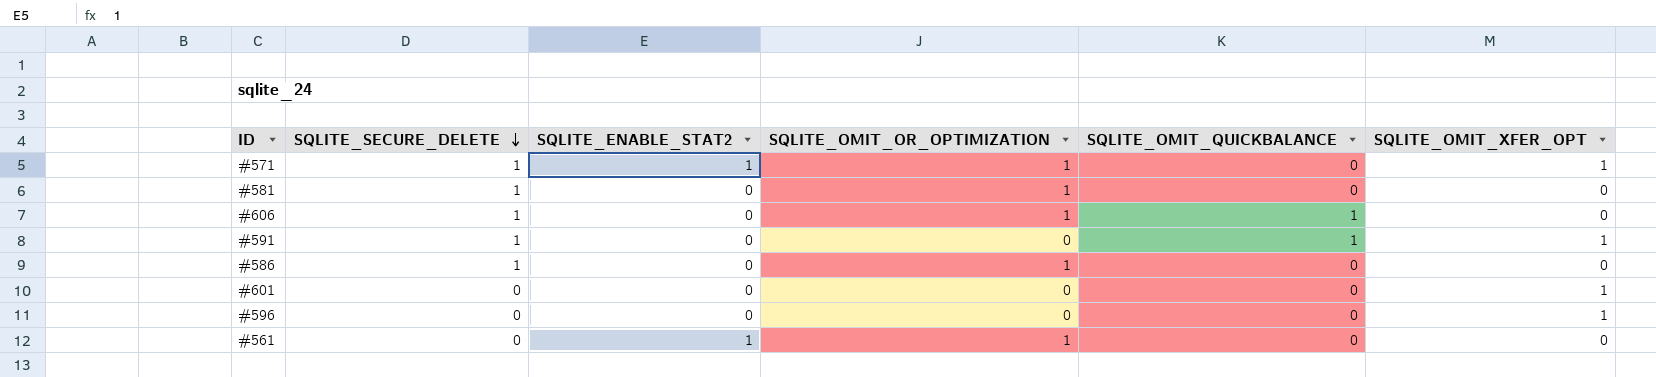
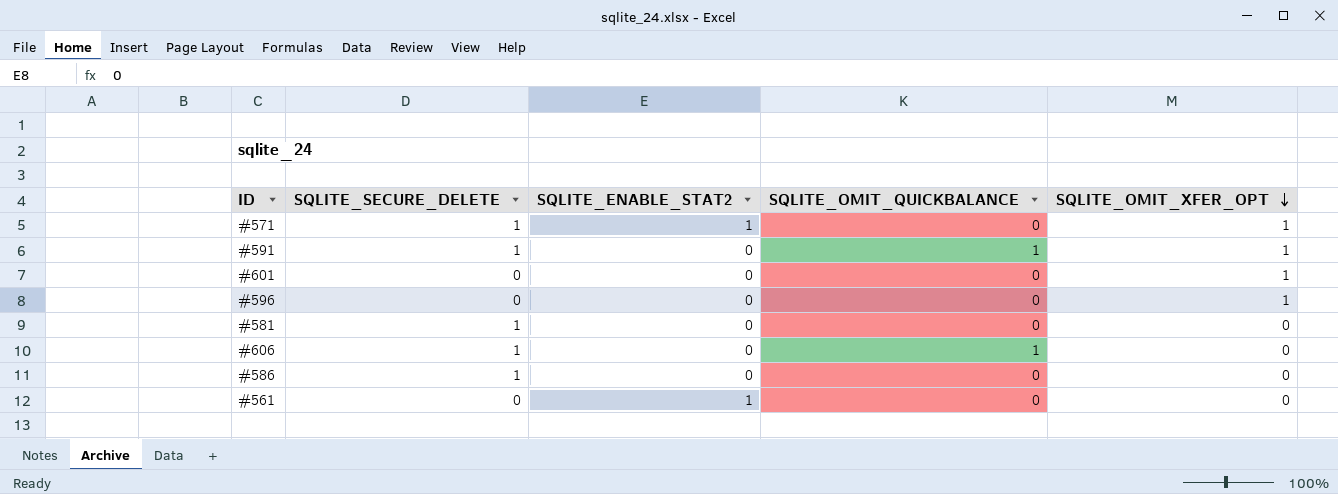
row order: SQLITE_SECURE_DELETE descending -> SQLITE_OMIT_XFER_OPT descending
column SQLITE_OMIT_OR_OPTIMIZATION | position: 4 -> none

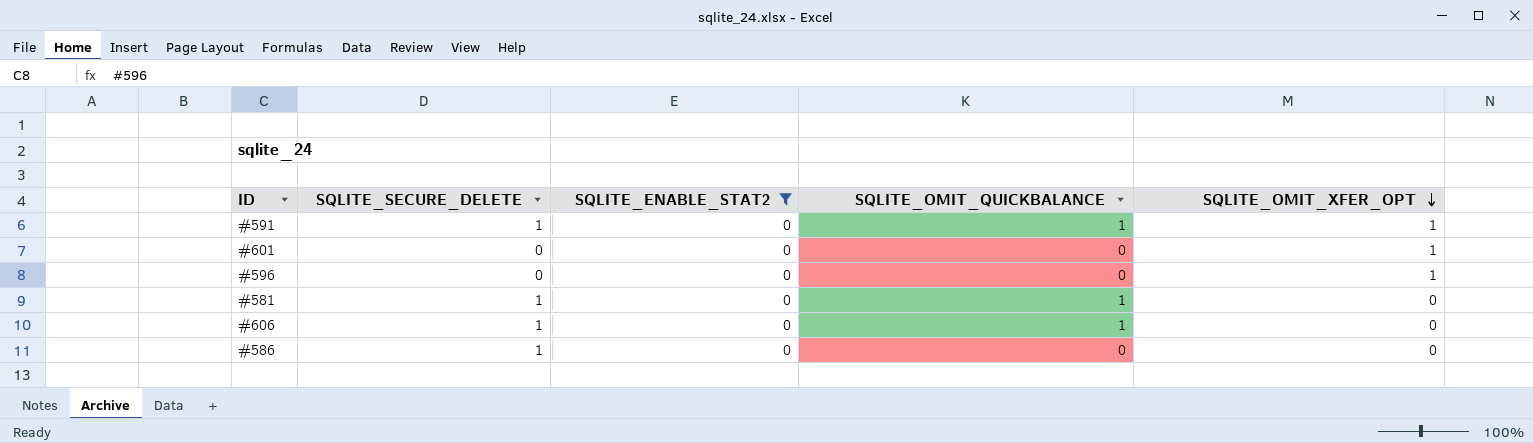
filter: none -> SQLITE_ENABLE_STAT2 = 0
#581 | SQLITE_OMIT_QUICKBALANCE: 0 -> 1

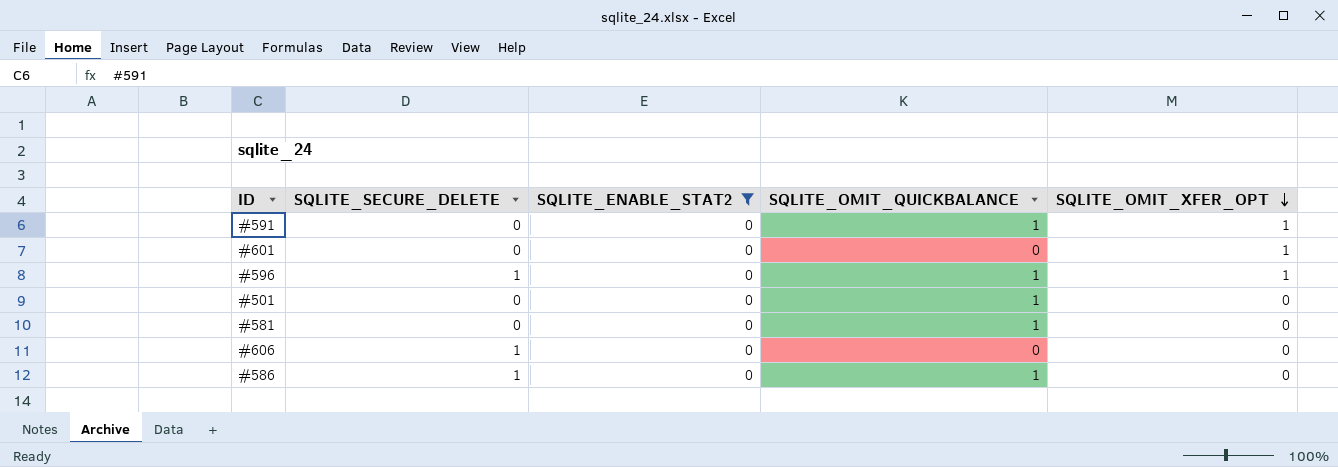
#591 | SQLITE_SECURE_DELETE: 1 -> 0
#596 | SQLITE_SECURE_DELETE: 0 -> 1
#596 | SQLITE_OMIT_QUICKBALANCE: 0 -> 1
row #501: none -> 0 | 0 | 1 | 0
#581 | SQLITE_SECURE_DELETE: 1 -> 0
#606 | SQLITE_OMIT_QUICKBALANCE: 1 -> 0
#586 | SQLITE_OMIT_QUICKBALANCE: 0 -> 1

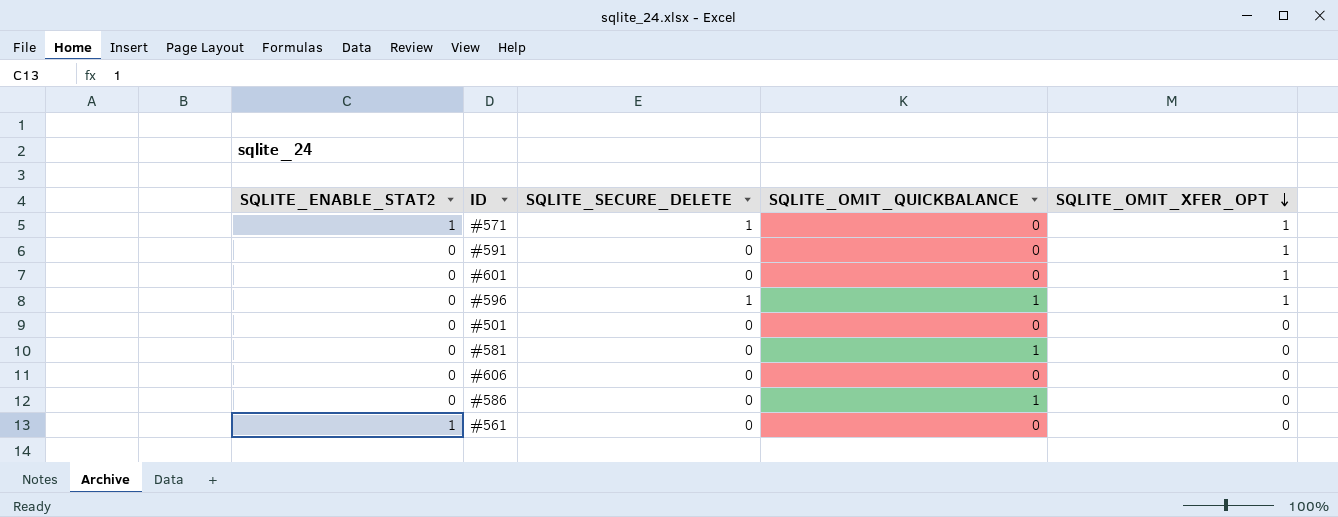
filter: SQLITE_ENABLE_STAT2 = 0 -> none
column SQLITE_ENABLE_STAT2 | position: 3 -> 1
#591 | SQLITE_OMIT_QUICKBALANCE: 1 -> 0
#501 | SQLITE_OMIT_QUICKBALANCE: 1 -> 0
#606 | SQLITE_SECURE_DELETE: 1 -> 0
#586 | SQLITE_SECURE_DELETE: 1 -> 0

